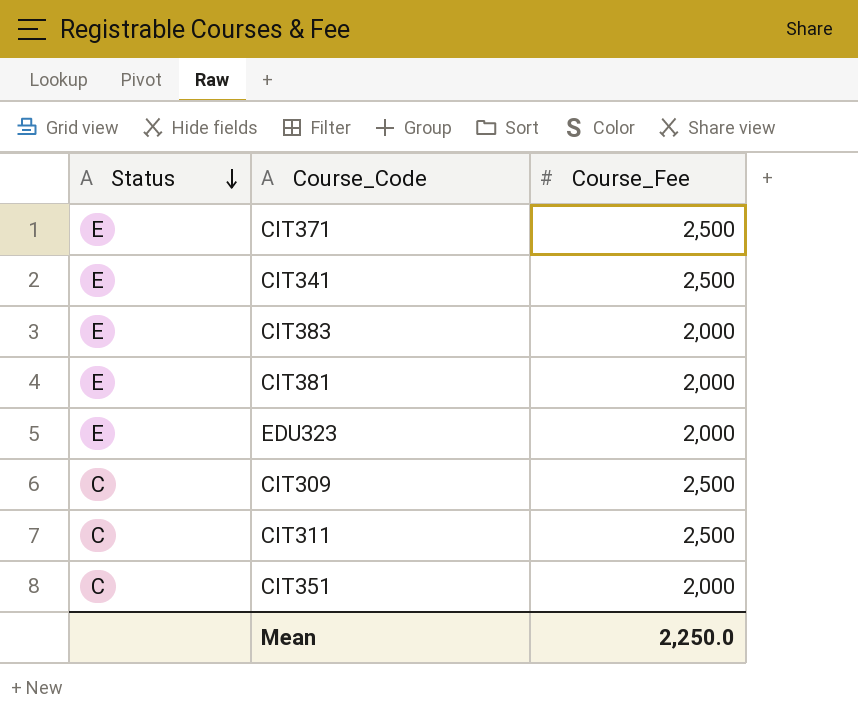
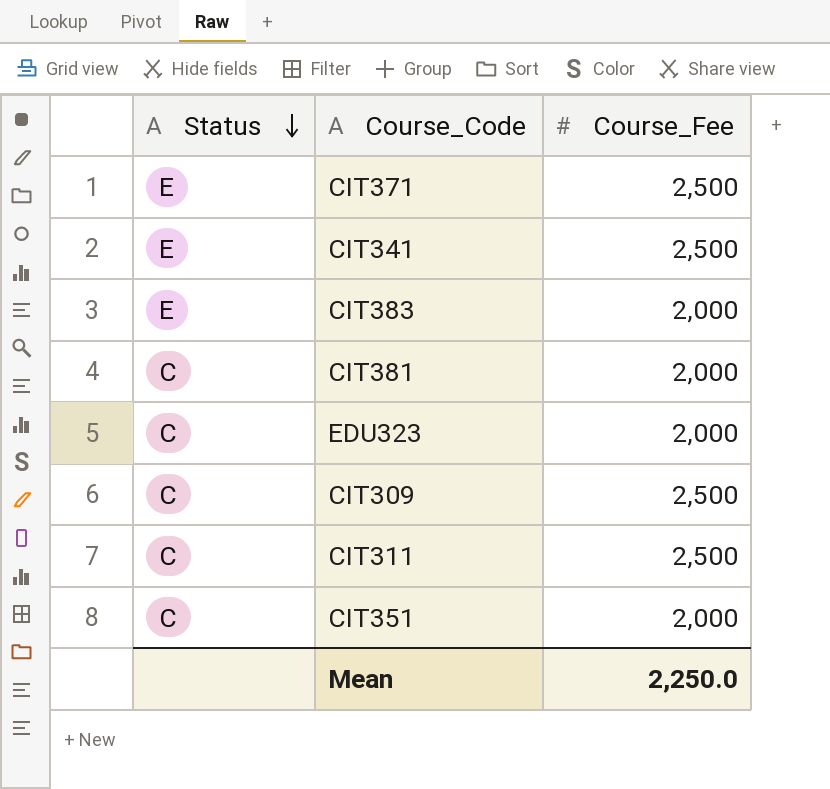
CIT381 | Status: E -> C
EDU323 | Status: E -> C

